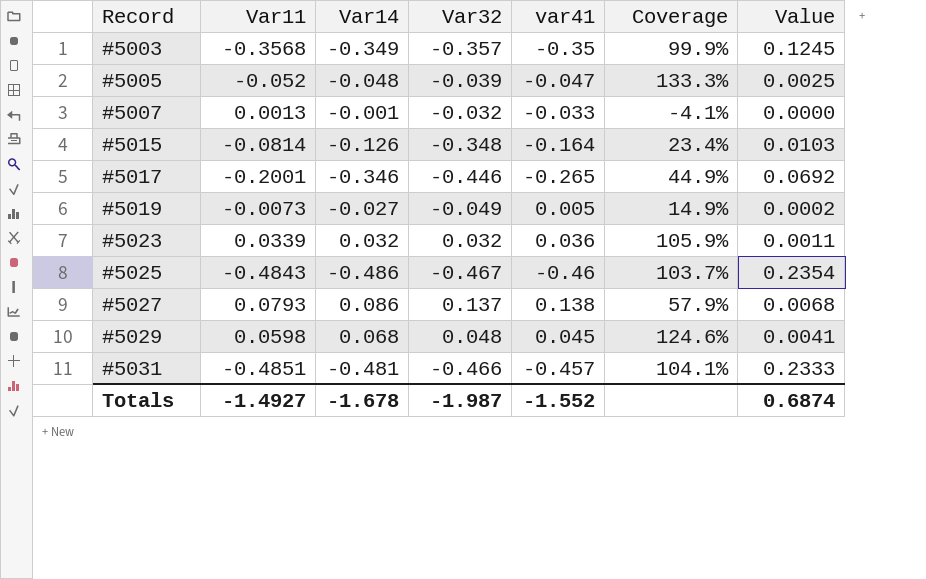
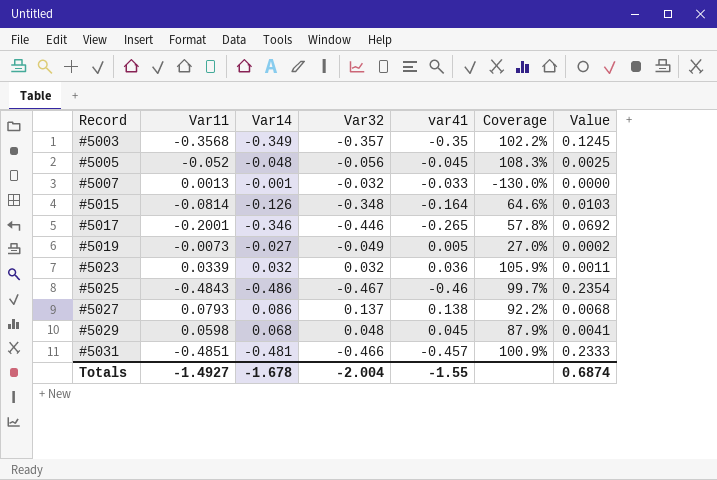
column Coverage | formula: [Var11] / [Var32] -> [Var11] / [Var14]
#5005 | Var32: -0.039 -> -0.056
#5005 | var41: -0.047 -> -0.045
Totals | Var32: -1.987 -> -2.004
Totals | var41: -1.552 -> -1.55

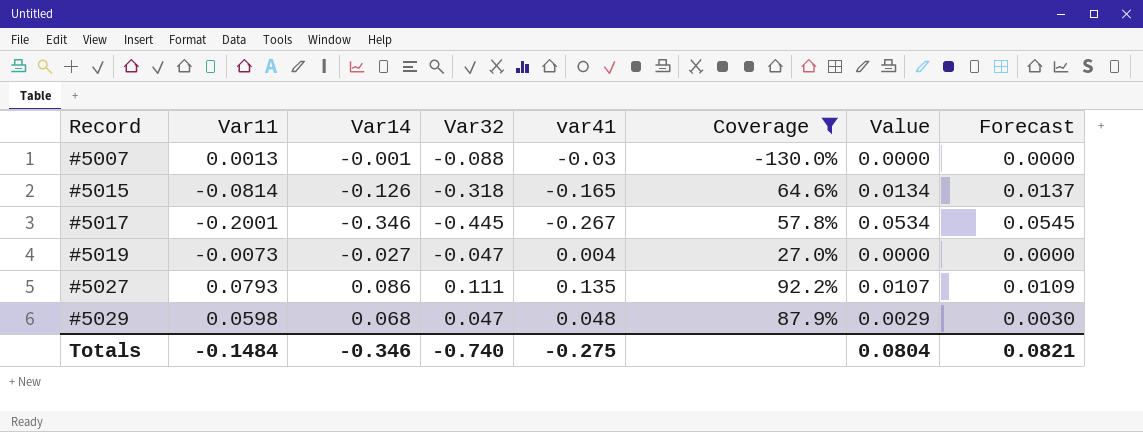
filter: none -> Coverage <= 92.2%
column Value | formula: [Var11] * [Var14] -> [Var11] * [var41]
column Forecast | formula: none -> [Value] * 1.02
#5007 | Var32: -0.032 -> -0.088
#5007 | var41: -0.033 -> -0.03
#5015 | Var32: -0.348 -> -0.318
#5015 | var41: -0.164 -> -0.165
#5017 | Var32: -0.446 -> -0.445
#5017 | var41: -0.265 -> -0.267
#5019 | Var32: -0.049 -> -0.047
#5019 | var41: 0.005 -> 0.004
#5027 | Var32: 0.137 -> 0.111
#5027 | var41: 0.138 -> 0.135
#5029 | Var32: 0.048 -> 0.047
#5029 | var41: 0.045 -> 0.048
Totals | Var11: -1.4927 -> -0.1484
Totals | Var14: -1.678 -> -0.346
Totals | Var32: -2.004 -> -0.740
Totals | var41: -1.55 -> -0.275
Totals | Value: 0.6874 -> 0.0804

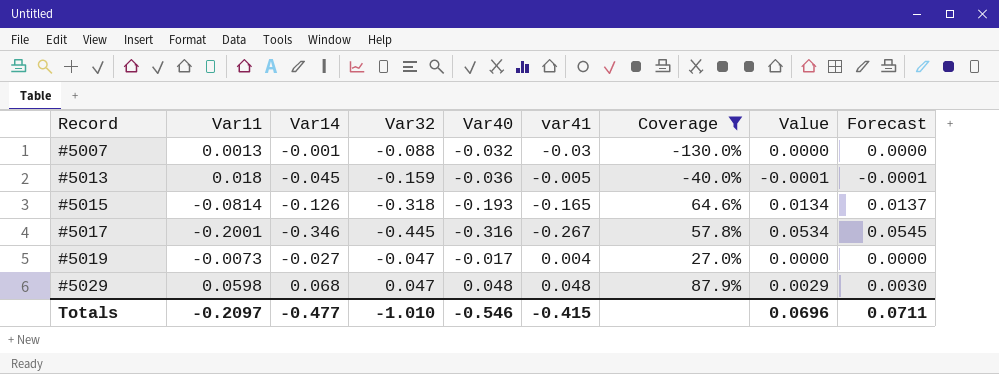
column Var40 | position: none -> 5
row #5027: 0.0793 | 0.086 | 0.111 | 0.135 | 92.2% | 0.0107 | 0.0109 -> none
row #5013: none -> 0.018 | -0.045 | -0.159 | -0.036 | -0.005 | -40.0% | -0.0001 | -0.0001
Totals | Var11: -0.1484 -> -0.2097
Totals | Var14: -0.346 -> -0.477
Totals | Var32: -0.740 -> -1.010
Totals | var41: -0.275 -> -0.415
Totals | Value: 0.0804 -> 0.0696
Totals | Forecast: 0.0821 -> 0.0711

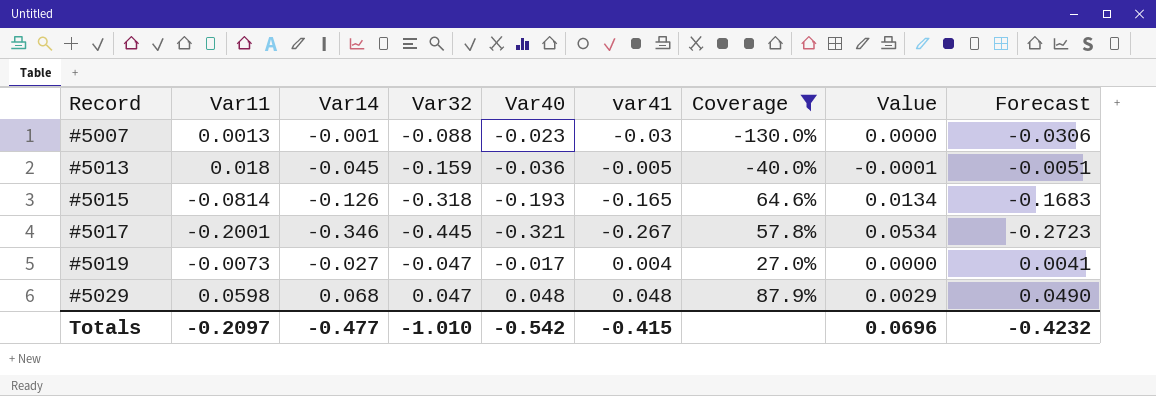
column Forecast | formula: [Value] * 1.02 -> [var41] * 1.02
#5007 | Var40: -0.032 -> -0.023
#5017 | Var40: -0.316 -> -0.321
Totals | Var40: -0.546 -> -0.542
Totals | Forecast: 0.0711 -> -0.4232

